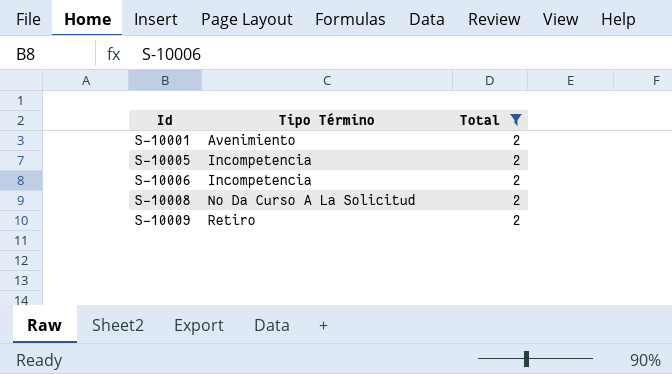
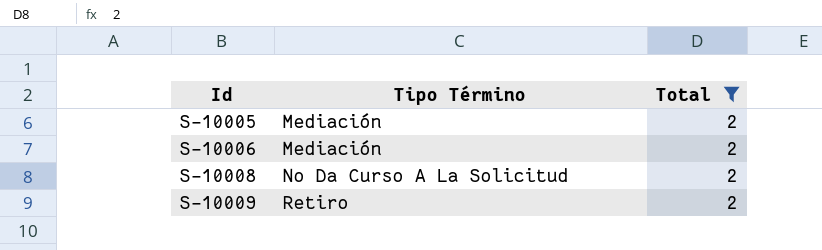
row S-10001: Avenimiento | 2 -> none
S-10005 | Tipo Término: Incompetencia -> Mediación
S-10006 | Tipo Término: Incompetencia -> Mediación

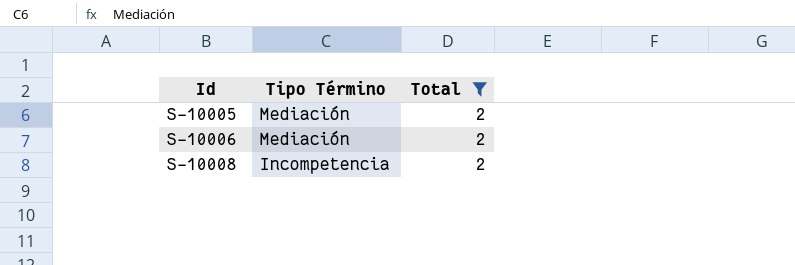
row S-10009: Retiro | 2 -> none
S-10008 | Tipo Término: No Da Curso A La Solicitud -> Incompetencia

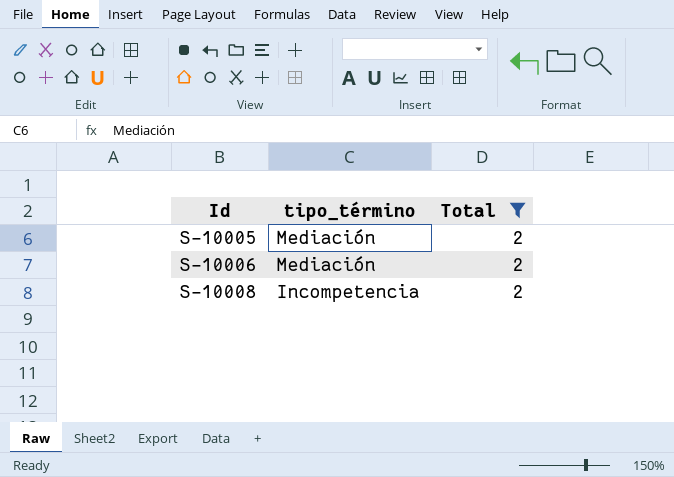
column name: Tipo Término -> tipo_término

